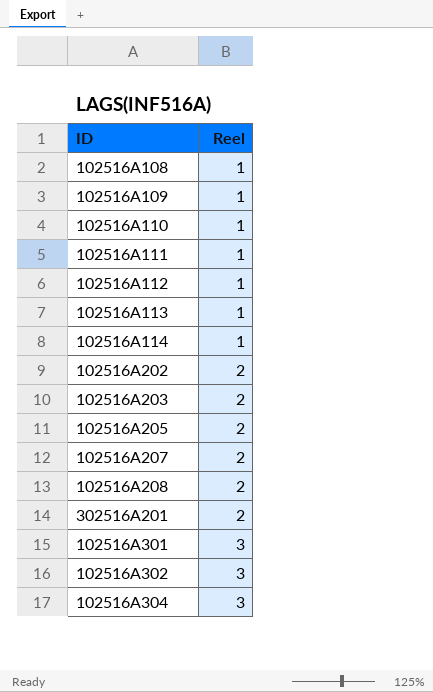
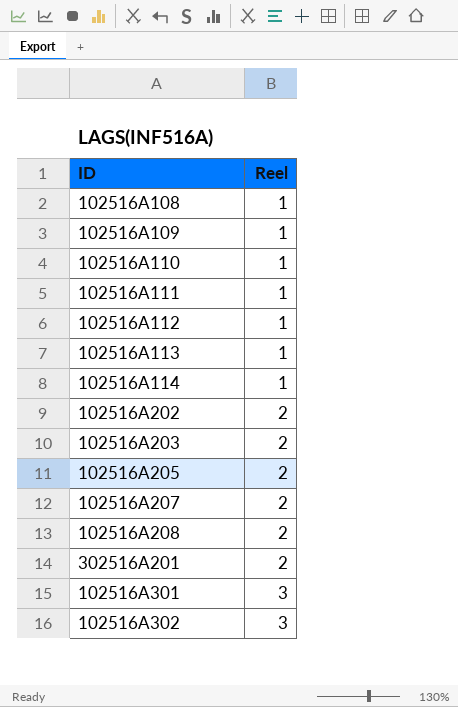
row 102516A304: 3 -> none

